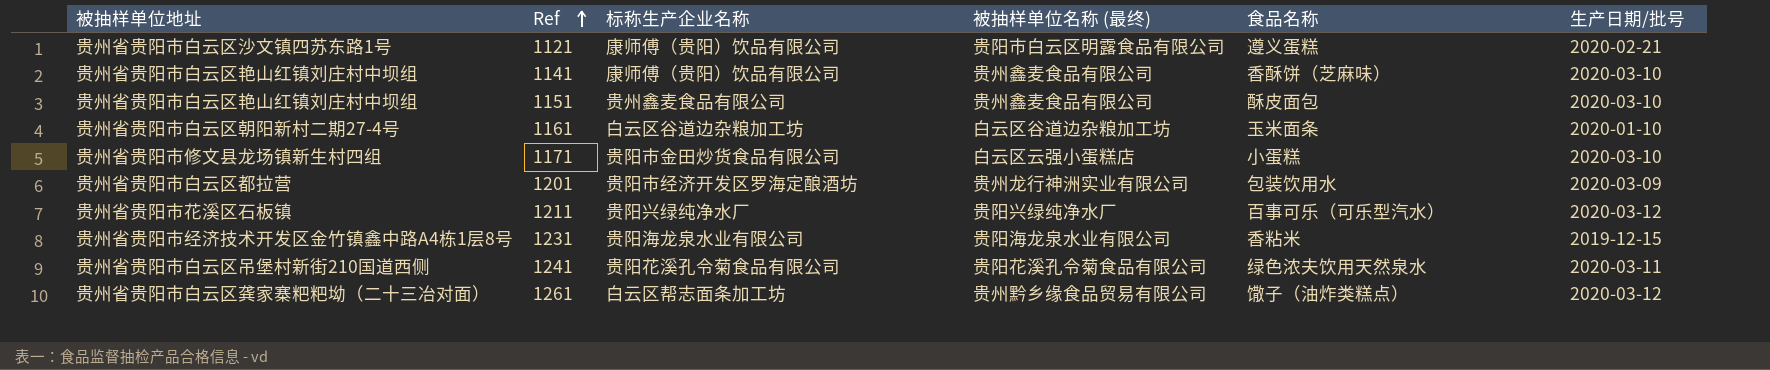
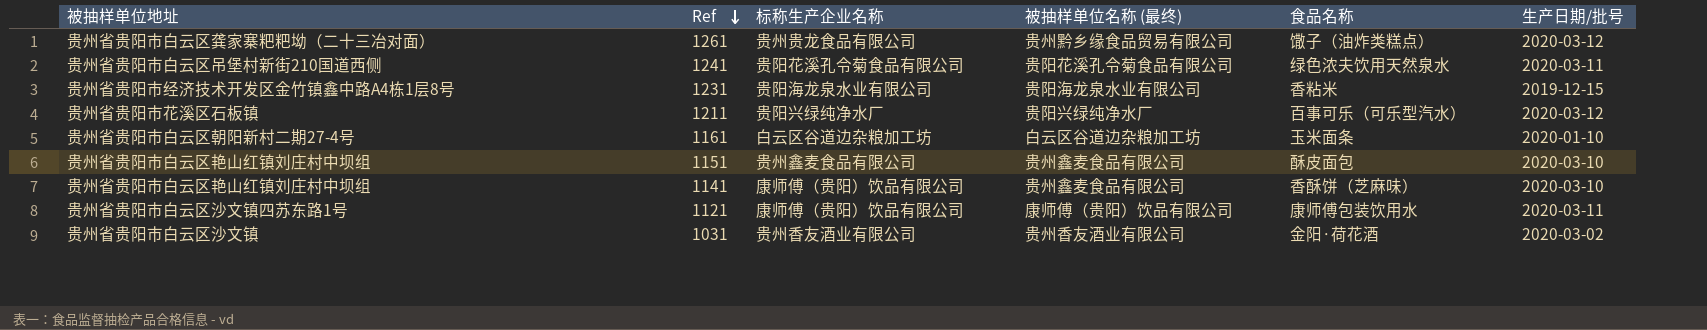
row order: Ref ascending -> Ref descending
row 1171: 贵州省贵阳市修文县龙场镇新生村四组 | 贵阳市金田炒货食品有限公司 | 白云区云强小蛋糕店 | 小蛋糕 | 2020-03-10 -> none
row 1201: 贵州省贵阳市白云区都拉营 | 贵阳市经济开发区罗海定酿酒坊 | 贵州龙行神洲实业有限公司 | 包装饮用水 | 2020-03-09 -> none
1261 | 标称生产企业名称: 白云区帮志面条加工坊 -> 贵州贵龙食品有限公司
1121 | 被抽样单位名称 (最终): 贵阳市白云区明露食品有限公司 -> 康师傅（贵阳）饮品有限公司
1121 | 食品名称: 遵义蛋糕 -> 康师傅包装饮用水
1121 | 生产日期/批号: 2020-02-21 -> 2020-03-11
row 1031: none -> 贵州省贵阳市白云区沙文镇 | 贵州香友酒业有限公司 | 贵州香友酒业有限公司 | 金阳·荷花酒 | 2020-03-02

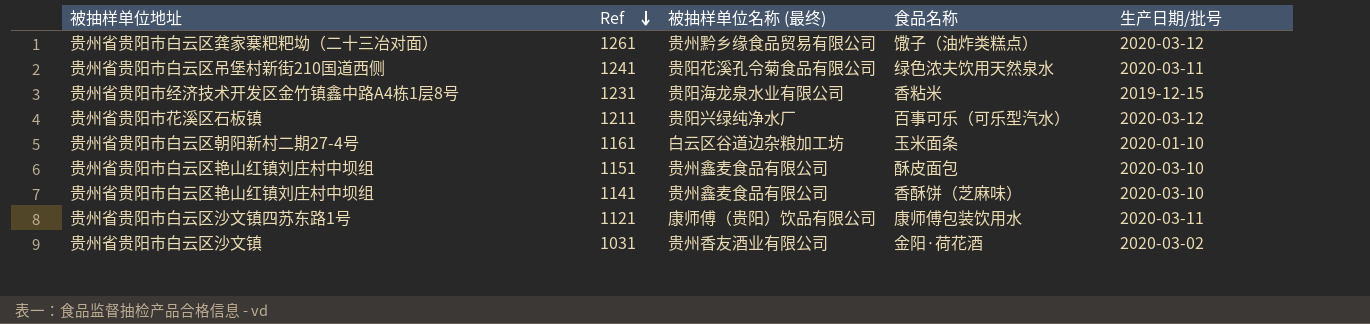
column 标称生产企业名称 | position: 3 -> none

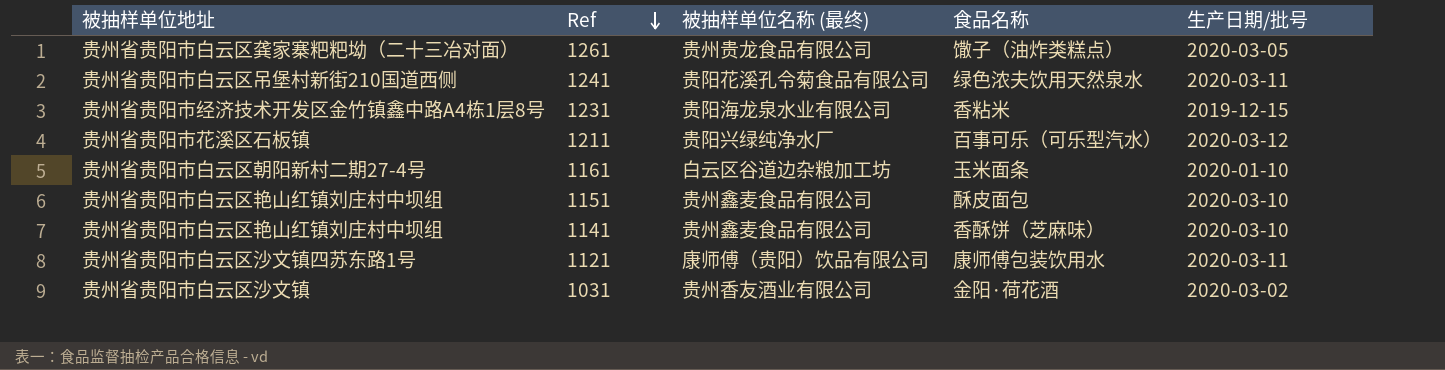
1261 | 被抽样单位名称 (最终): 贵州黔乡缘食品贸易有限公司 -> 贵州贵龙食品有限公司
1261 | 生产日期/批号: 2020-03-12 -> 2020-03-05

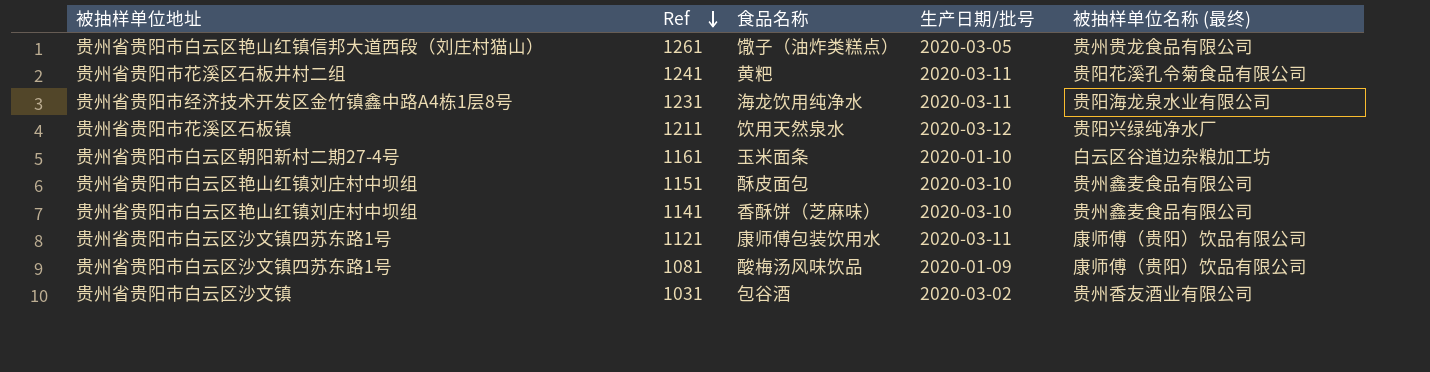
column 被抽样单位名称 (最终) | position: 3 -> 5
1261 | 被抽样单位地址: 贵州省贵阳市白云区龚家寨粑粑坳（二十三冶对面） -> 贵州省贵阳市白云区艳山红镇信邦大道西段（刘庄村猫山）
1241 | 被抽样单位地址: 贵州省贵阳市白云区吊堡村新街210国道西侧 -> 贵州省贵阳市花溪区石板井村二组
1241 | 食品名称: 绿色浓夫饮用天然泉水 -> 黄粑
1231 | 食品名称: 香粘米 -> 海龙饮用纯净水
1231 | 生产日期/批号: 2019-12-15 -> 2020-03-11
1211 | 食品名称: 百事可乐（可乐型汽水） -> 饮用天然泉水
row 1081: none -> 贵州省贵阳市白云区沙文镇四苏东路1号 | 酸梅汤风味饮品 | 2020-01-09 | 康师傅（贵阳）饮品有限公司
1031 | 食品名称: 金阳·荷花酒 -> 包谷酒

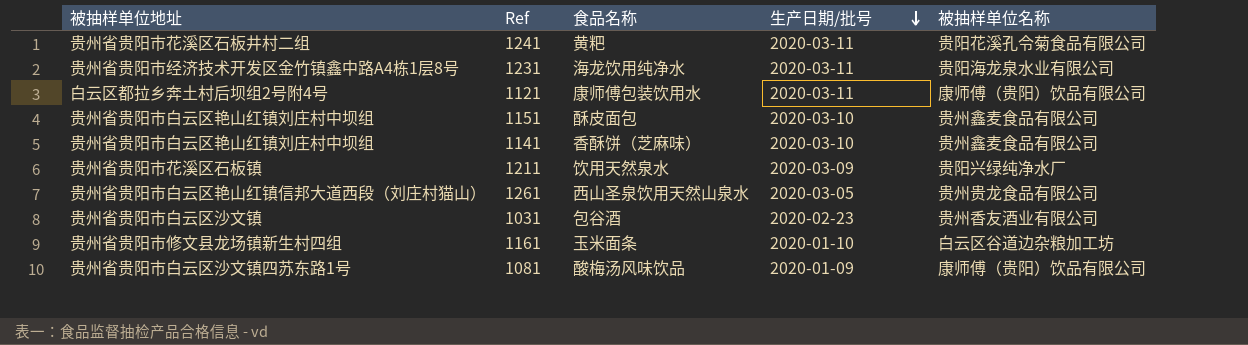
row order: Ref descending -> 生产日期/批号 descending
column name: 被抽样单位名称 (最终) -> 被抽样单位名称
1121 | 被抽样单位地址: 贵州省贵阳市白云区沙文镇四苏东路1号 -> 白云区都拉乡奔土村后坝组2号附4号
1211 | 生产日期/批号: 2020-03-12 -> 2020-03-09
1261 | 食品名称: 馓子（油炸类糕点） -> 西山圣泉饮用天然山泉水
1031 | 生产日期/批号: 2020-03-02 -> 2020-02-23
1161 | 被抽样单位地址: 贵州省贵阳市白云区朝阳新村二期27-4号 -> 贵州省贵阳市修文县龙场镇新生村四组

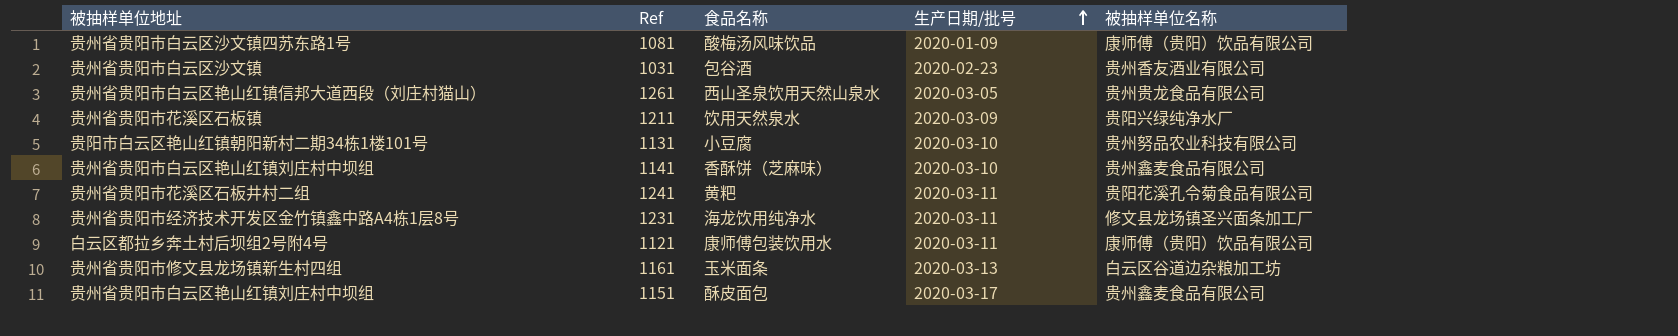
row order: 生产日期/批号 descending -> 生产日期/批号 ascending
row 1131: none -> 贵阳市白云区艳山红镇朝阳新村二期34栋1楼101号 | 小豆腐 | 2020-03-10 | 贵州努品农业科技有限公司
1231 | 被抽样单位名称: 贵阳海龙泉水业有限公司 -> 修文县龙场镇圣兴面条加工厂
1161 | 生产日期/批号: 2020-01-10 -> 2020-03-13
1151 | 生产日期/批号: 2020-03-10 -> 2020-03-17

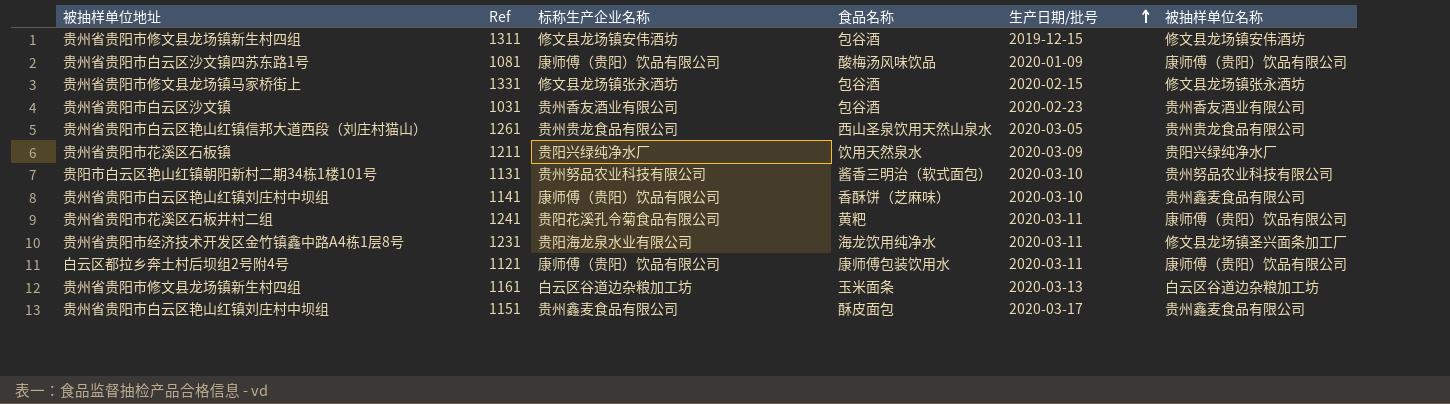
column 标称生产企业名称 | position: none -> 3
row 1311: none -> 贵州省贵阳市修文县龙场镇新生村四组 | 修文县龙场镇安伟酒坊 | 包谷酒 | 2019-12-15 | 修文县龙场镇安伟酒坊
row 1331: none -> 贵州省贵阳市修文县龙场镇马家桥街上 | 修文县龙场镇张永酒坊 | 包谷酒 | 2020-02-15 | 修文县龙场镇张永酒坊
1131 | 食品名称: 小豆腐 -> 酱香三明治（软式面包）
1241 | 被抽样单位名称: 贵阳花溪孔令菊食品有限公司 -> 康师傅（贵阳）饮品有限公司

